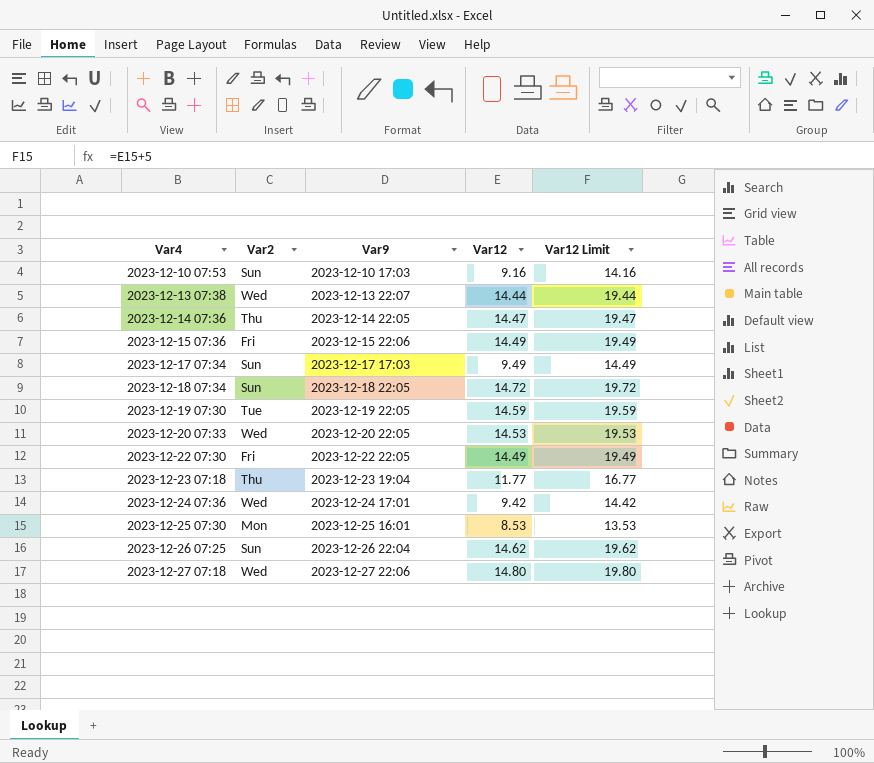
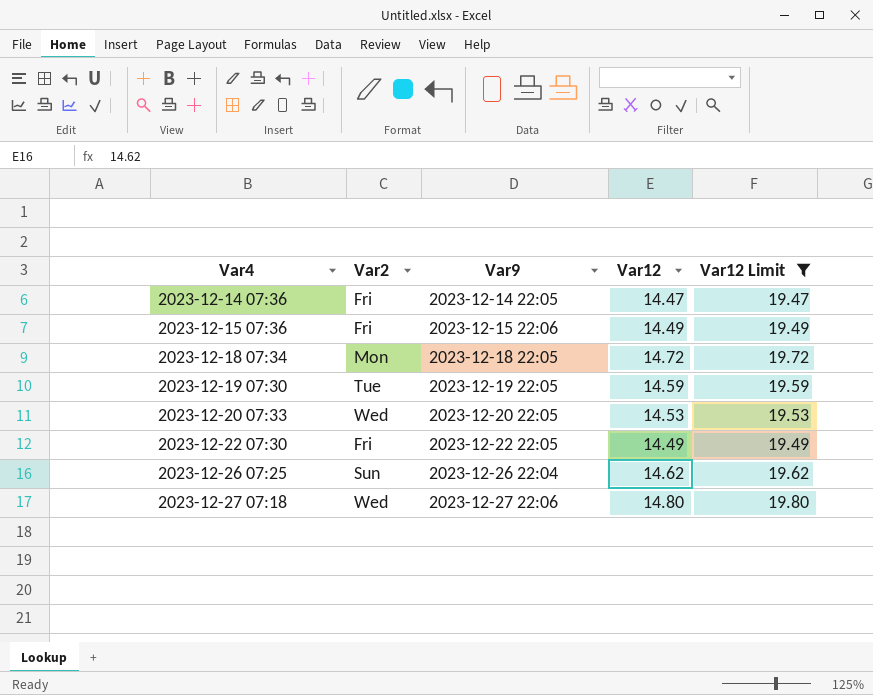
filter: none -> Var12 Limit >= 19.47
2023-12-14 07:36 | Var2: Thu -> Fri
2023-12-18 07:34 | Var2: Sun -> Mon

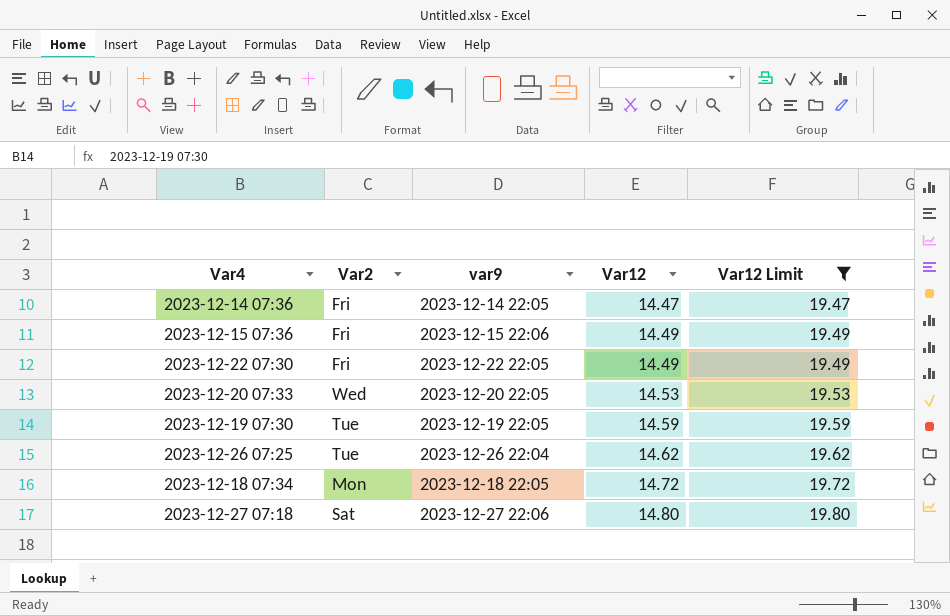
row order: Var4 ascending -> Var12 ascending
column name: Var9 -> var9
2023-12-26 07:25 | Var2: Sun -> Tue
2023-12-27 07:18 | Var2: Wed -> Sat

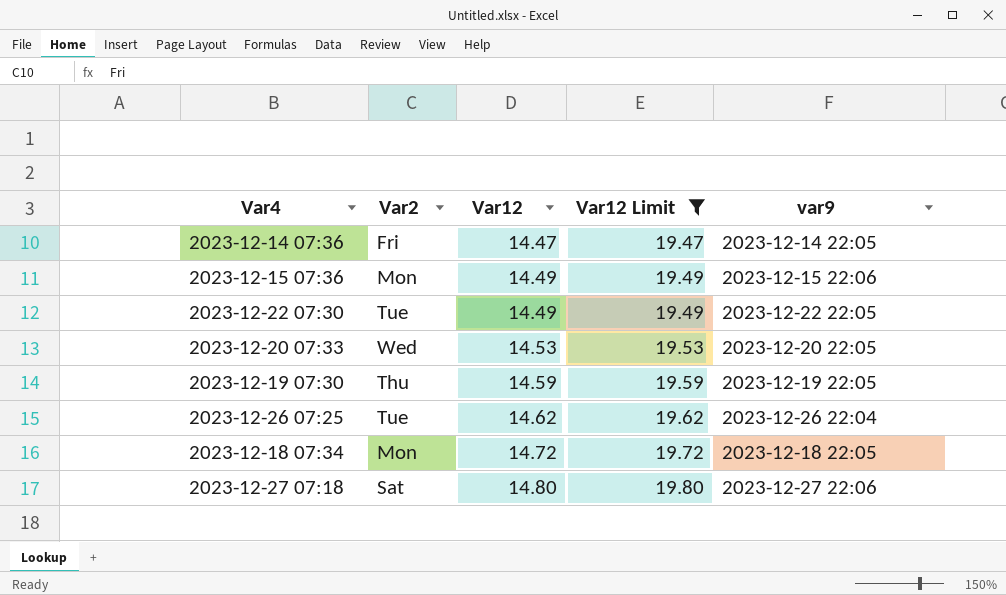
column var9 | position: 3 -> 5
2023-12-15 07:36 | Var2: Fri -> Mon
2023-12-22 07:30 | Var2: Fri -> Tue
2023-12-19 07:30 | Var2: Tue -> Thu

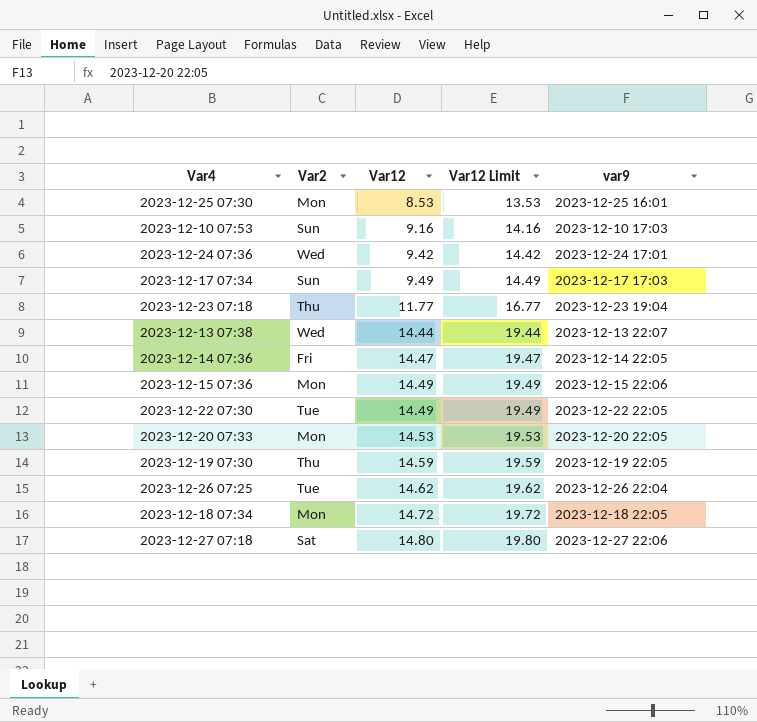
filter: Var12 Limit >= 19.47 -> none
2023-12-20 07:33 | Var2: Wed -> Mon

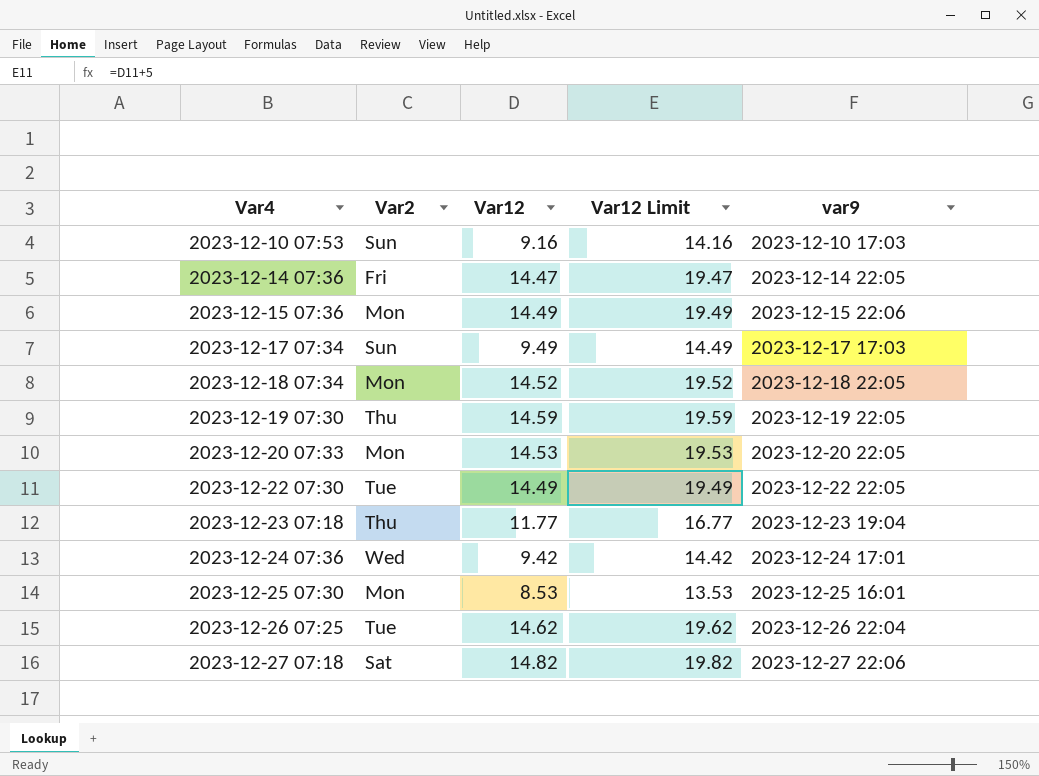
row order: Var12 ascending -> Var4 ascending
row 2023-12-13 07:38: Wed | 14.44 | 19.44 | 2023-12-13 22:07 -> none
2023-12-18 07:34 | Var12: 14.72 -> 14.52
2023-12-18 07:34 | Var12 Limit: 19.72 -> 19.52
2023-12-27 07:18 | Var12: 14.80 -> 14.82
2023-12-27 07:18 | Var12 Limit: 19.80 -> 19.82

